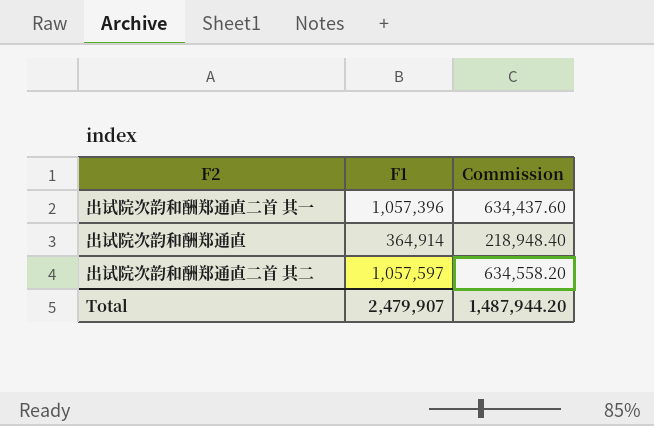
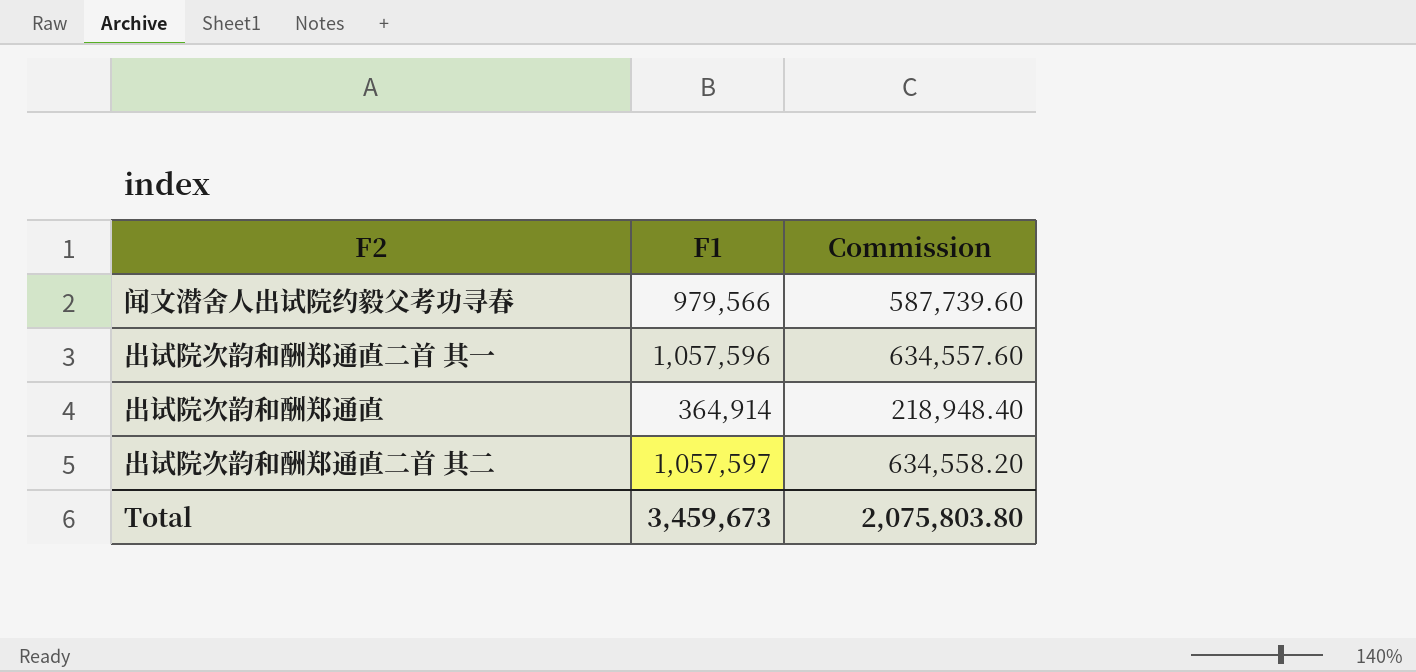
row 闻文潜舍人出试院约毅父考功寻春: none -> 979,566 | 587,739.60
出试院次韵和酬郑通直二首 其一 | F1: 1,057,396 -> 1,057,596
出试院次韵和酬郑通直二首 其一 | Commission: 634,437.60 -> 634,557.60
Total | F1: 2,479,907 -> 3,459,673
Total | Commission: 1,487,944.20 -> 2,075,803.80

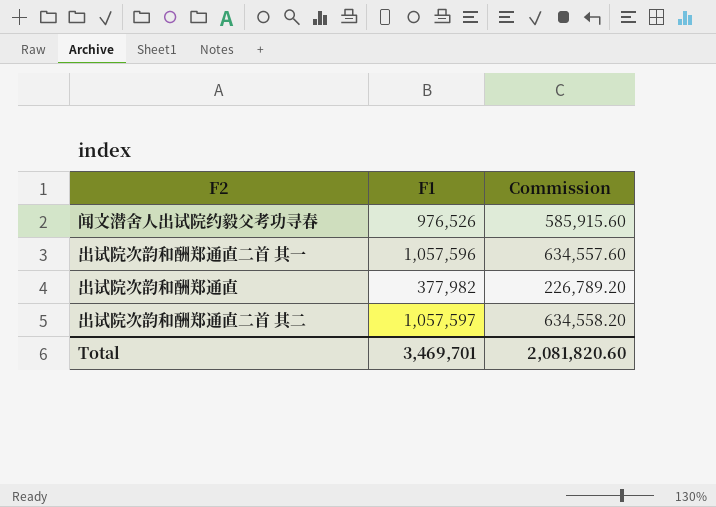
闻文潜舍人出试院约毅父考功寻春 | F1: 979,566 -> 976,526
闻文潜舍人出试院约毅父考功寻春 | Commission: 587,739.60 -> 585,915.60
出试院次韵和酬郑通直 | F1: 364,914 -> 377,982
出试院次韵和酬郑通直 | Commission: 218,948.40 -> 226,789.20
Total | F1: 3,459,673 -> 3,469,701
Total | Commission: 2,075,803.80 -> 2,081,820.60

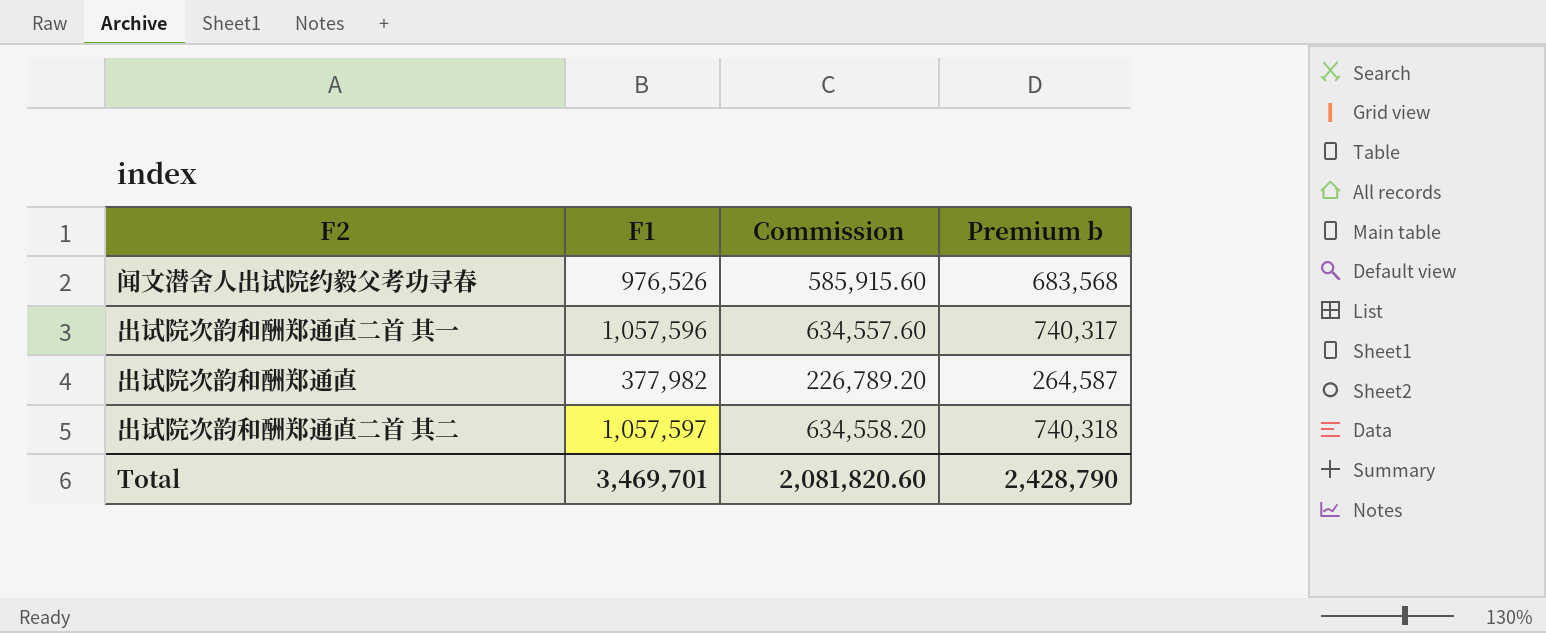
column Premium b | formula: none -> [F1] * 0.7

